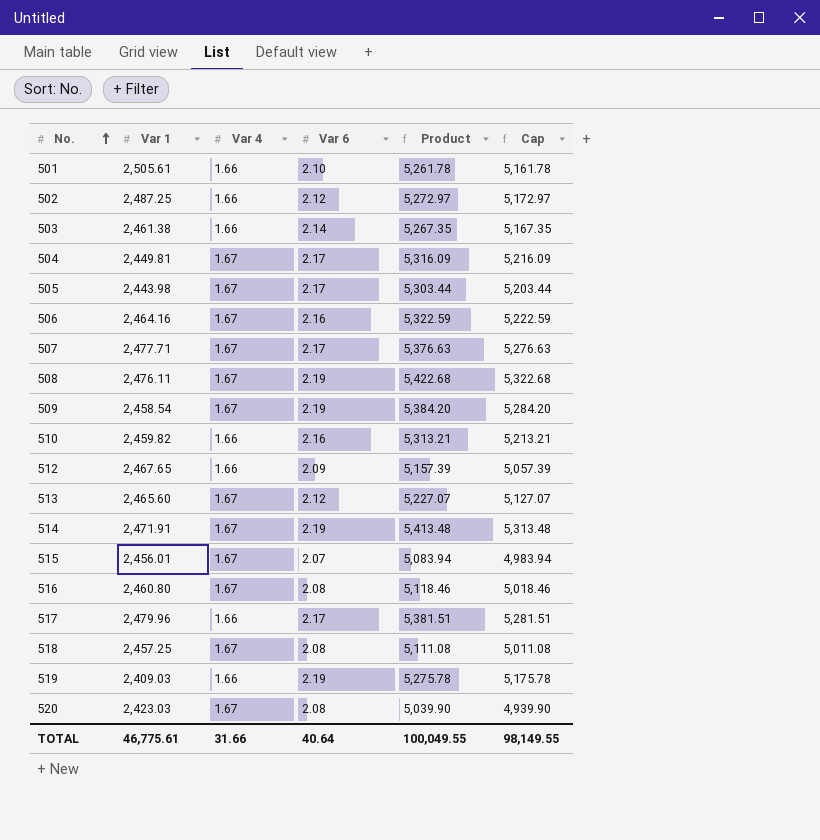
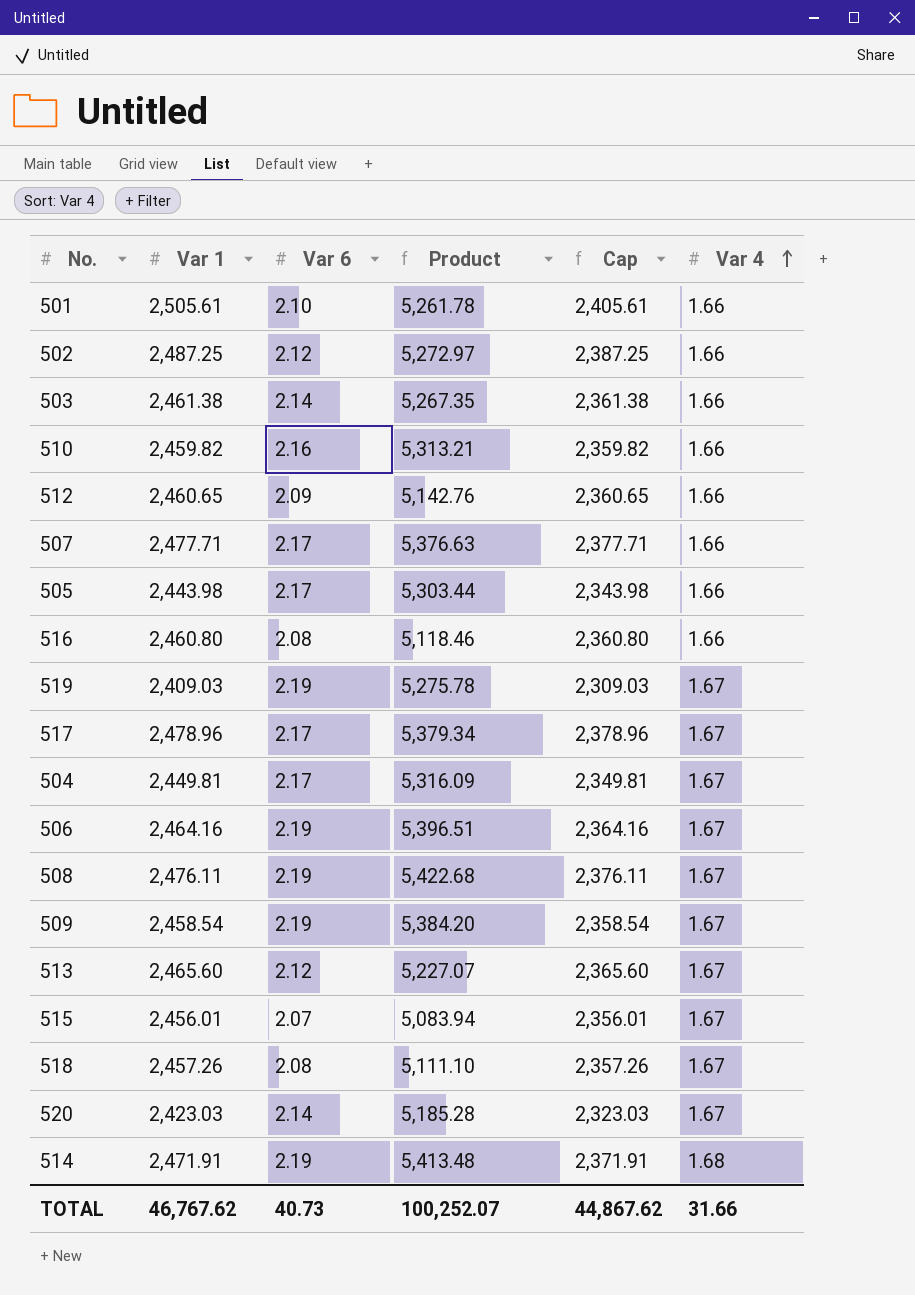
row order: No. ascending -> Var 4 ascending
column Cap | formula: [Product] - 100 -> [Var 1] - 100
column Var 4 | position: 3 -> 6
512 | Var 1: 2,467.65 -> 2,460.65
512 | Product: 5,157.39 -> 5,142.76
507 | Var 4: 1.67 -> 1.66
505 | Var 4: 1.67 -> 1.66
516 | Var 4: 1.67 -> 1.66
519 | Var 4: 1.66 -> 1.67
517 | Var 1: 2,479.96 -> 2,478.96
517 | Product: 5,381.51 -> 5,379.34
517 | Var 4: 1.66 -> 1.67
506 | Var 6: 2.16 -> 2.19
506 | Product: 5,322.59 -> 5,396.51
518 | Var 1: 2,457.25 -> 2,457.26
518 | Product: 5,111.08 -> 5,111.10
520 | Var 6: 2.08 -> 2.14
520 | Product: 5,039.90 -> 5,185.28
514 | Var 4: 1.67 -> 1.68
TOTAL | Var 1: 46,775.61 -> 46,767.62
TOTAL | Var 6: 40.64 -> 40.73
TOTAL | Product: 100,049.55 -> 100,252.07
TOTAL | Cap: 98,149.55 -> 44,867.62

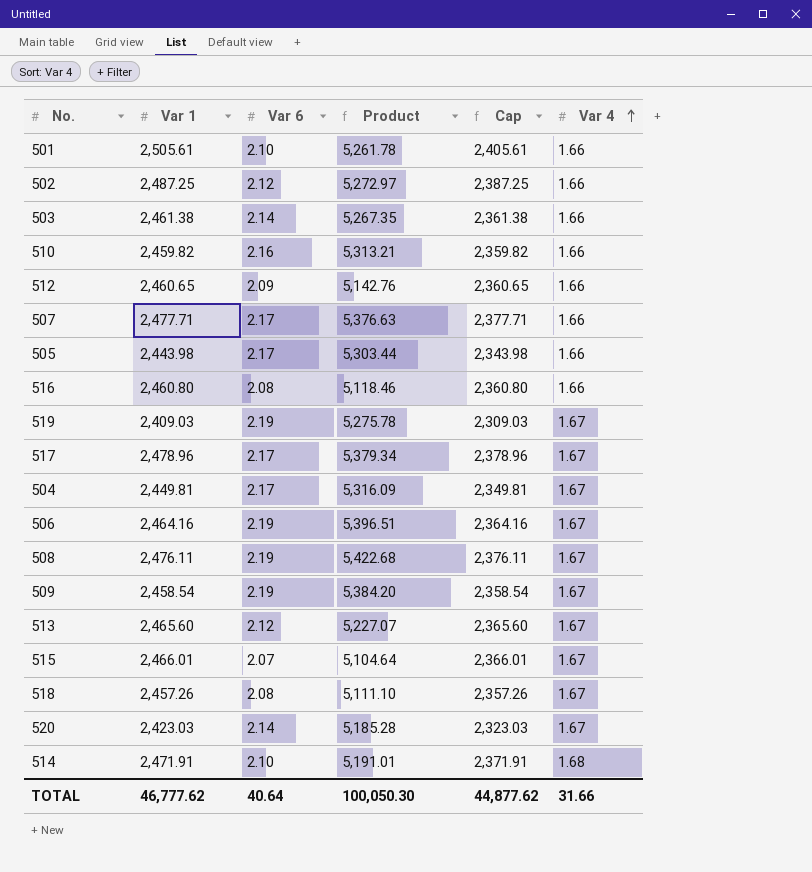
515 | Var 1: 2,456.01 -> 2,466.01
515 | Product: 5,083.94 -> 5,104.64
515 | Cap: 2,356.01 -> 2,366.01
514 | Var 6: 2.19 -> 2.10
514 | Product: 5,413.48 -> 5,191.01
TOTAL | Var 1: 46,767.62 -> 46,777.62
TOTAL | Var 6: 40.73 -> 40.64
TOTAL | Product: 100,252.07 -> 100,050.30
TOTAL | Cap: 44,867.62 -> 44,877.62

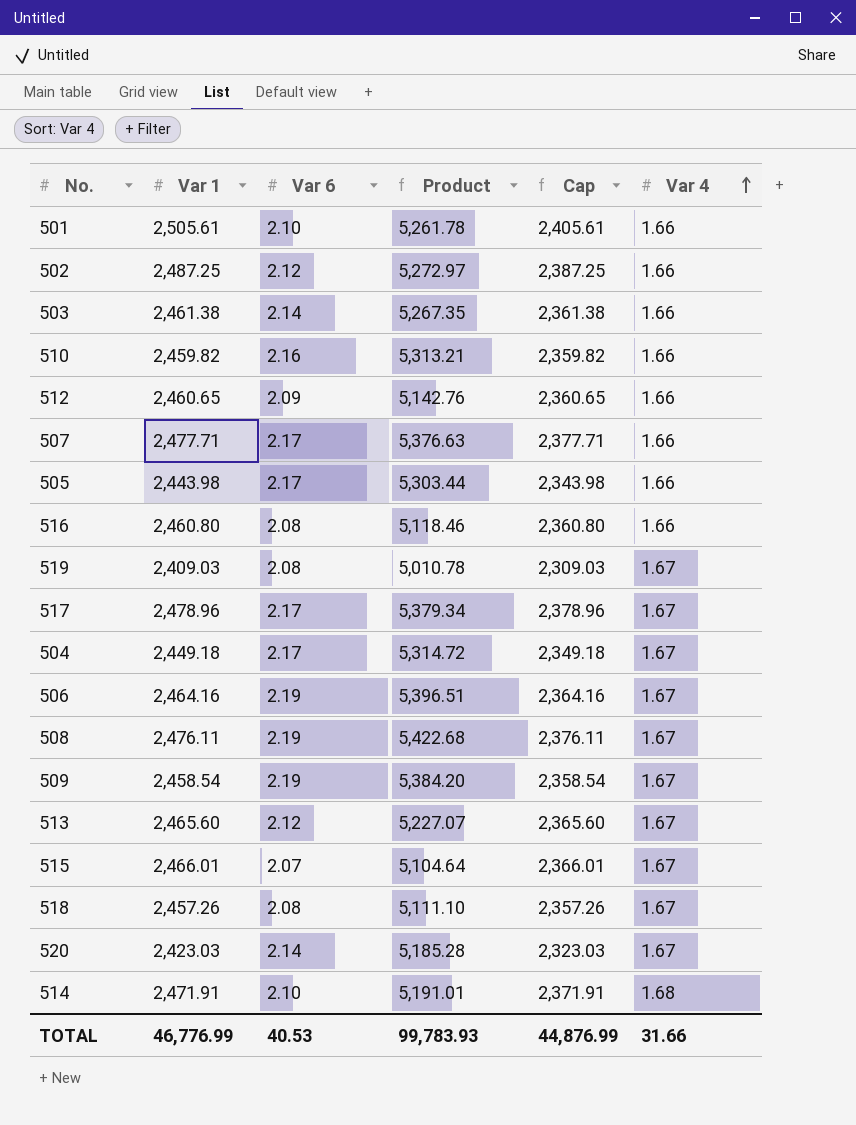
519 | Var 6: 2.19 -> 2.08
519 | Product: 5,275.78 -> 5,010.78
504 | Var 1: 2,449.81 -> 2,449.18
504 | Product: 5,316.09 -> 5,314.72
504 | Cap: 2,349.81 -> 2,349.18
TOTAL | Var 1: 46,777.62 -> 46,776.99
TOTAL | Var 6: 40.64 -> 40.53
TOTAL | Product: 100,050.30 -> 99,783.93
TOTAL | Cap: 44,877.62 -> 44,876.99

